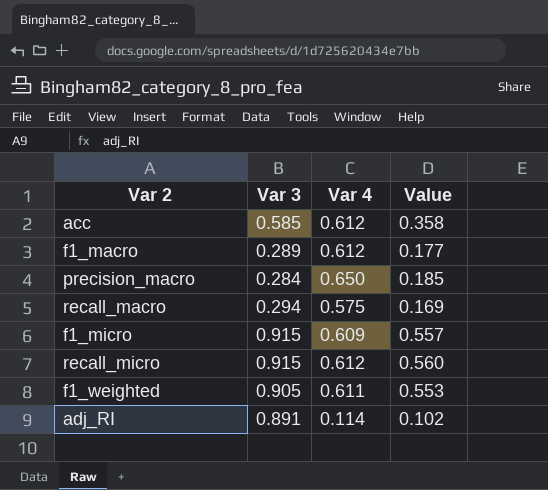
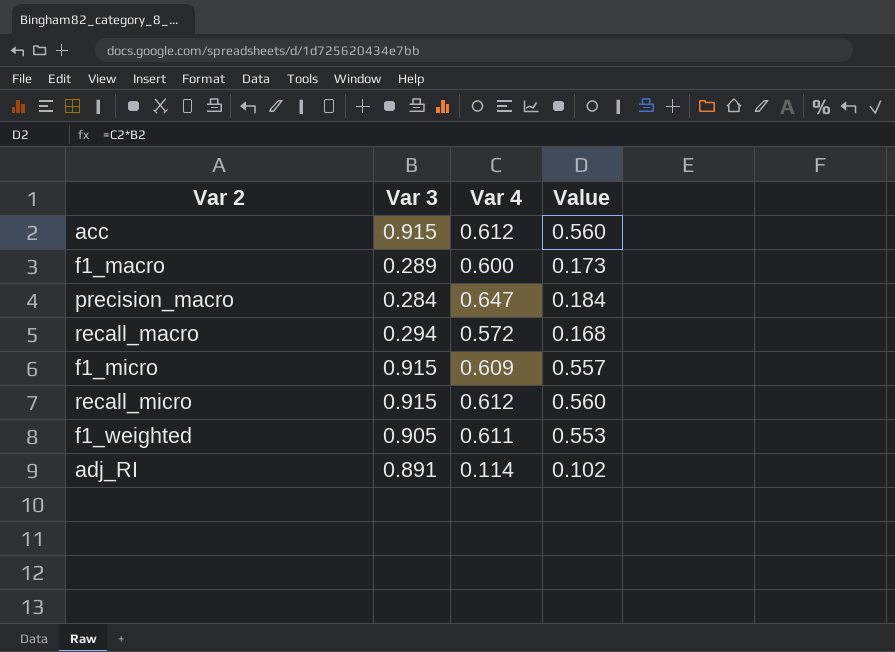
acc | Var 3: 0.585 -> 0.915
acc | Value: 0.358 -> 0.560
f1_macro | Var 4: 0.612 -> 0.600
f1_macro | Value: 0.177 -> 0.173
precision_macro | Var 4: 0.650 -> 0.647
precision_macro | Value: 0.185 -> 0.184
recall_macro | Var 4: 0.575 -> 0.572
recall_macro | Value: 0.169 -> 0.168

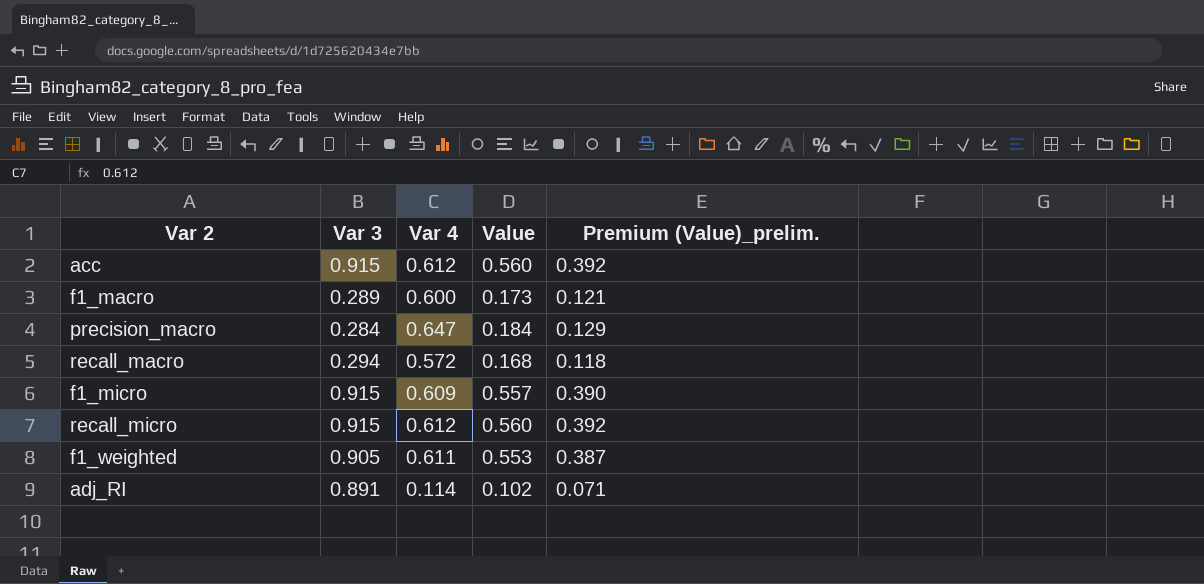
column Premium (Value)_prelim. | formula: none -> [Value] * 0.7

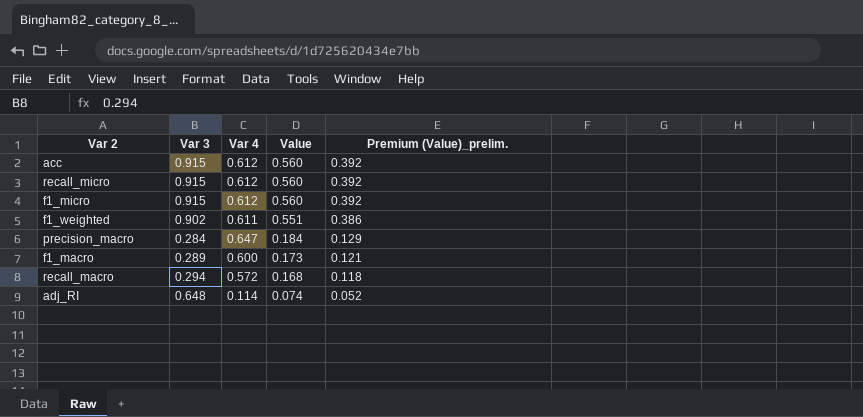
row order: none -> Value descending
f1_micro | Var 4: 0.609 -> 0.612
f1_micro | Value: 0.557 -> 0.560
f1_micro | Premium (Value)_prelim.: 0.390 -> 0.392
f1_weighted | Var 3: 0.905 -> 0.902
f1_weighted | Value: 0.553 -> 0.551
f1_weighted | Premium (Value)_prelim.: 0.387 -> 0.386
adj_RI | Var 3: 0.891 -> 0.648
adj_RI | Value: 0.102 -> 0.074
adj_RI | Premium (Value)_prelim.: 0.071 -> 0.052

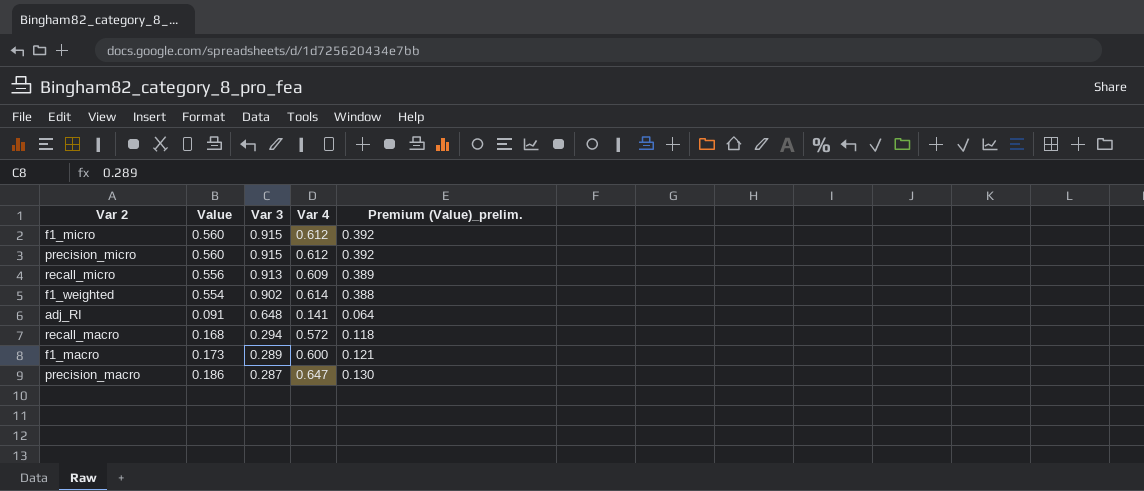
row order: Value descending -> Var 3 descending
column Value | position: 4 -> 2
row acc: 0.915 | 0.612 | 0.560 | 0.392 -> none
row precision_micro: none -> 0.560 | 0.915 | 0.612 | 0.392
recall_micro | Value: 0.560 -> 0.556
recall_micro | Var 3: 0.915 -> 0.913
recall_micro | Var 4: 0.612 -> 0.609
recall_micro | Premium (Value)_prelim.: 0.392 -> 0.389
f1_weighted | Value: 0.551 -> 0.554
f1_weighted | Var 4: 0.611 -> 0.614
f1_weighted | Premium (Value)_prelim.: 0.386 -> 0.388
adj_RI | Value: 0.074 -> 0.091
adj_RI | Var 4: 0.114 -> 0.141
adj_RI | Premium (Value)_prelim.: 0.052 -> 0.064
precision_macro | Value: 0.184 -> 0.186
precision_macro | Var 3: 0.284 -> 0.287
precision_macro | Premium (Value)_prelim.: 0.129 -> 0.130

